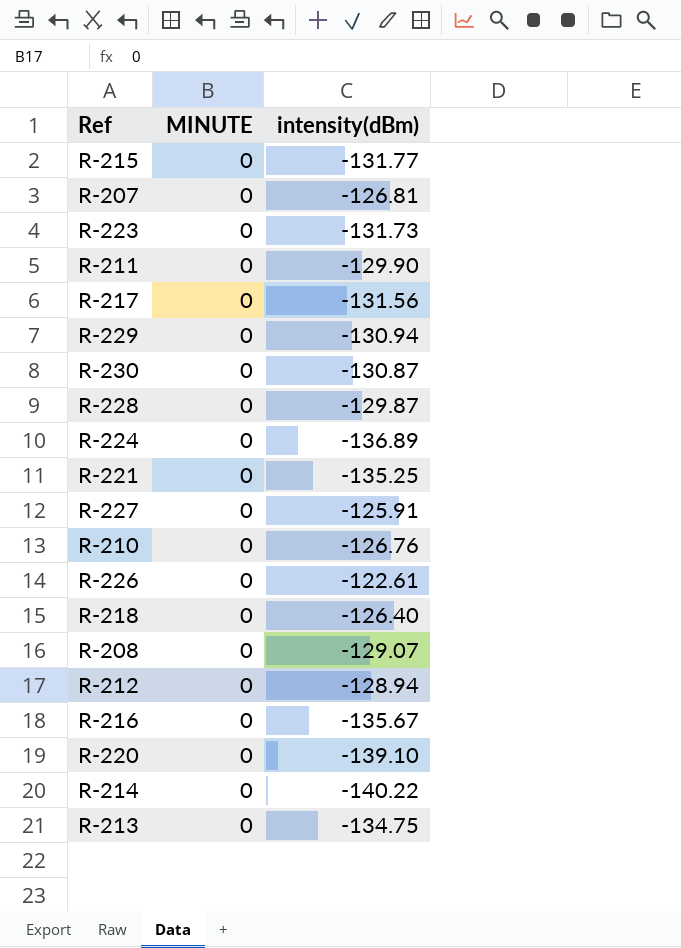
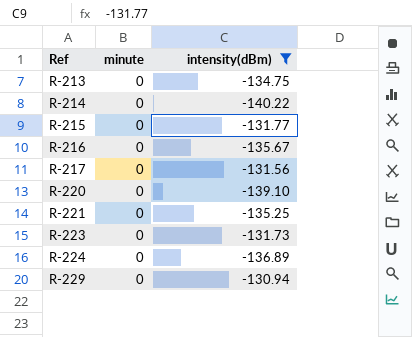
filter: none -> intensity(dBm) <= -130.94
row order: none -> Ref ascending
column name: MINUTE -> minute

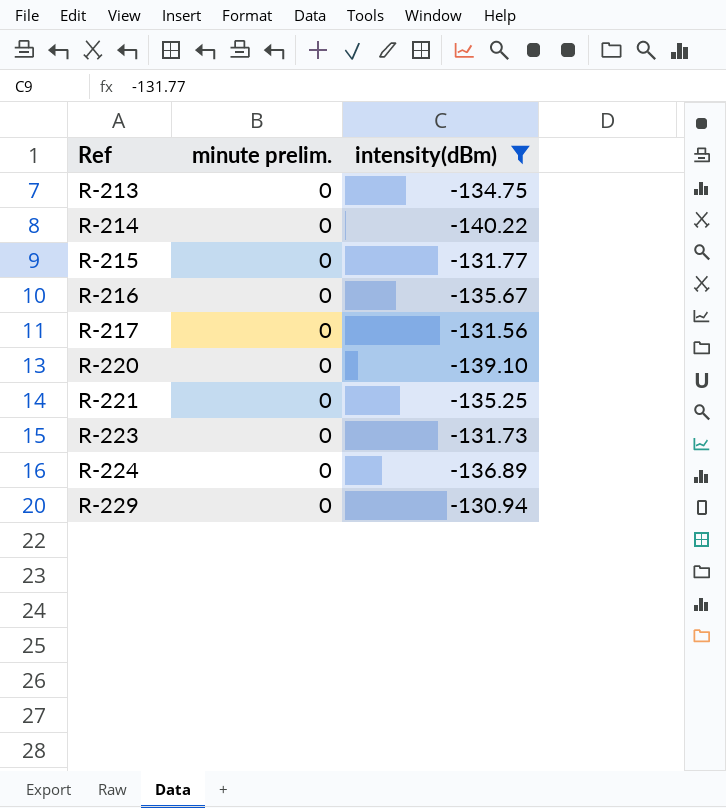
column name: minute -> minute prelim.

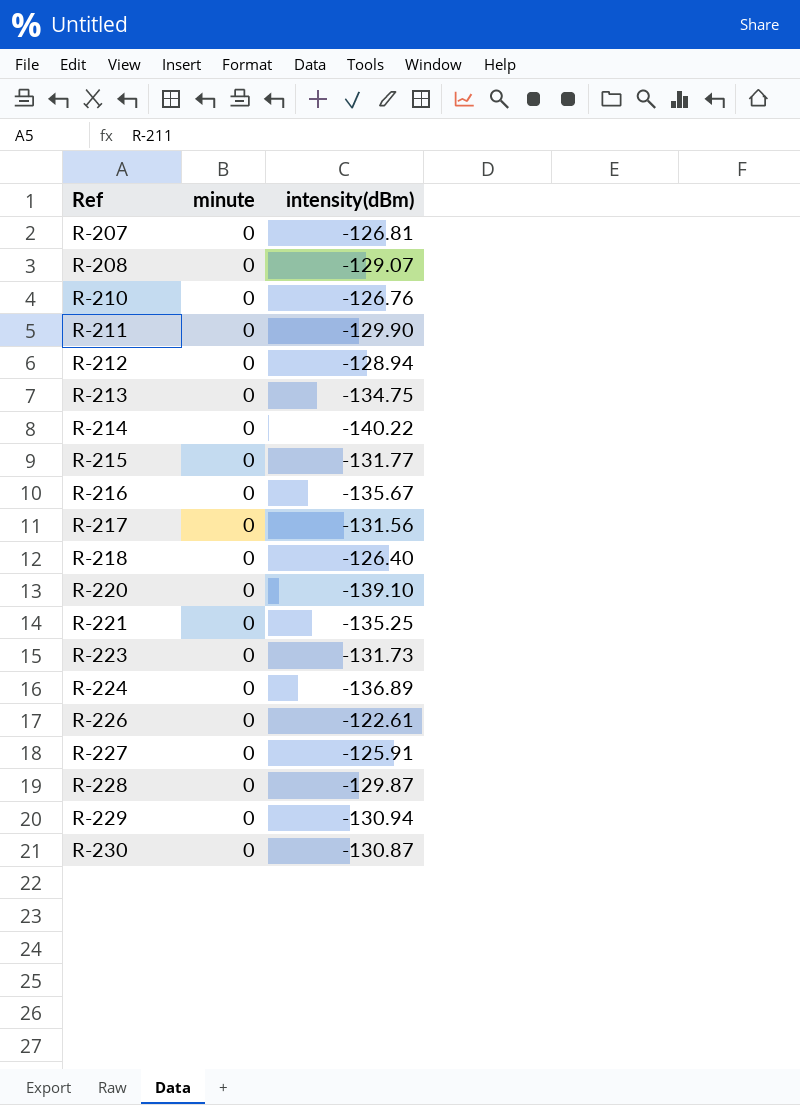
filter: intensity(dBm) <= -130.94 -> none
column name: minute prelim. -> minute

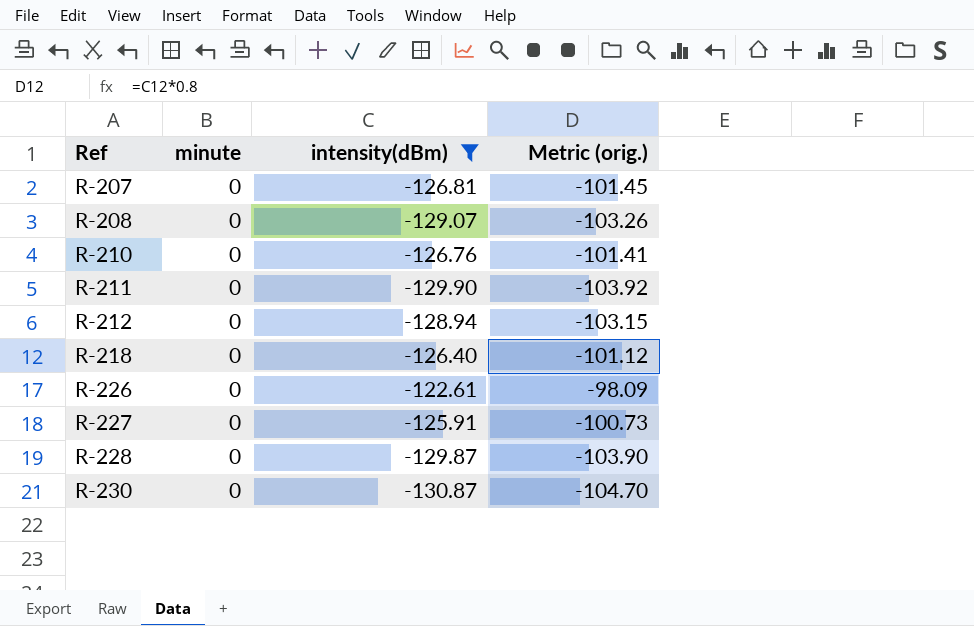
filter: none -> intensity(dBm) >= -130.87
column Metric (orig.) | formula: none -> [intensity(dBm)] * 0.8

